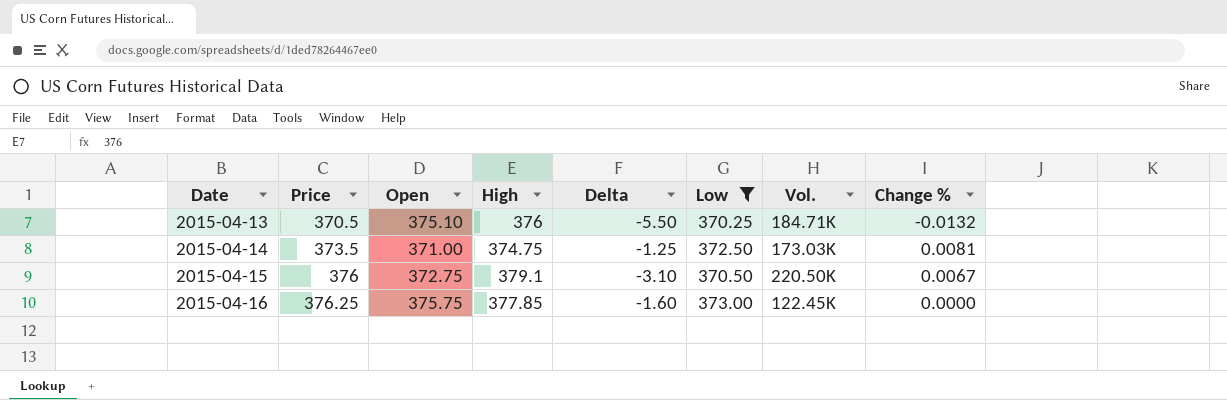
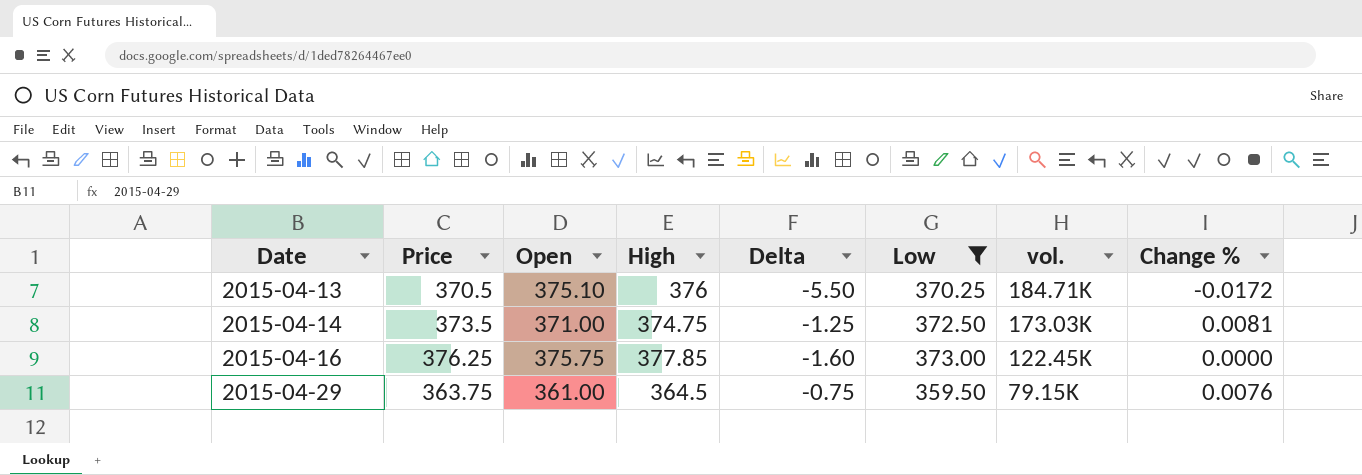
column name: Vol. -> vol.
row 2015-04-15: 376 | 372.75 | 379.1 | -3.10 | 370.50 | 220.50K | 0.0067 -> none
2015-04-13 | Change %: -0.0132 -> -0.0172
row 2015-04-29: none -> 363.75 | 361.00 | 364.5 | -0.75 | 359.50 | 79.15K | 0.0076

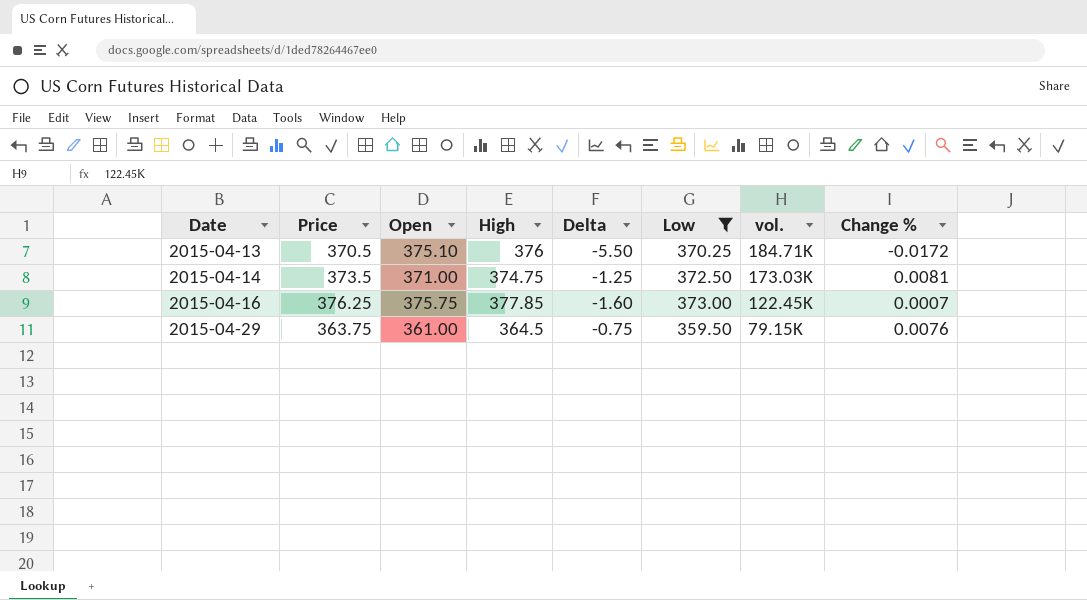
2015-04-16 | Change %: 0.0000 -> 0.0007

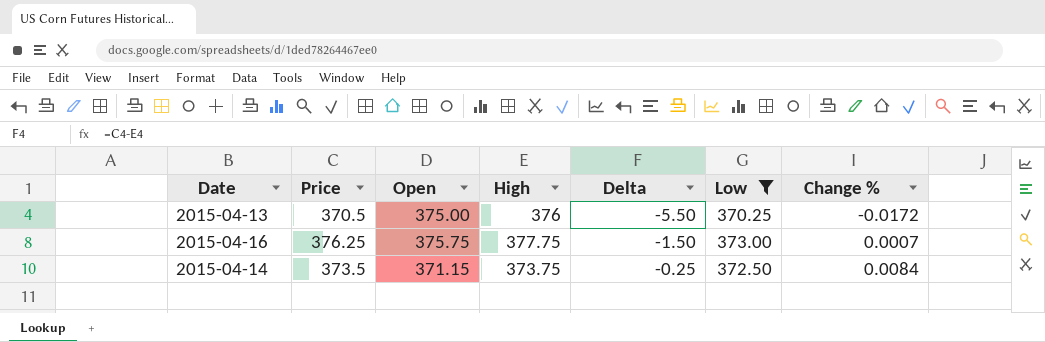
row order: Date ascending -> Delta ascending
column vol. | position: 7 -> none
row 2015-04-29: 363.75 | 361.00 | 364.5 | -0.75 | 359.50 | 79.15K | 0.0076 -> none
2015-04-13 | Open: 375.10 -> 375.00
2015-04-16 | High: 377.85 -> 377.75
2015-04-16 | Delta: -1.60 -> -1.50
2015-04-14 | Open: 371.00 -> 371.15
2015-04-14 | High: 374.75 -> 373.75
2015-04-14 | Delta: -1.25 -> -0.25
2015-04-14 | Change %: 0.0081 -> 0.0084

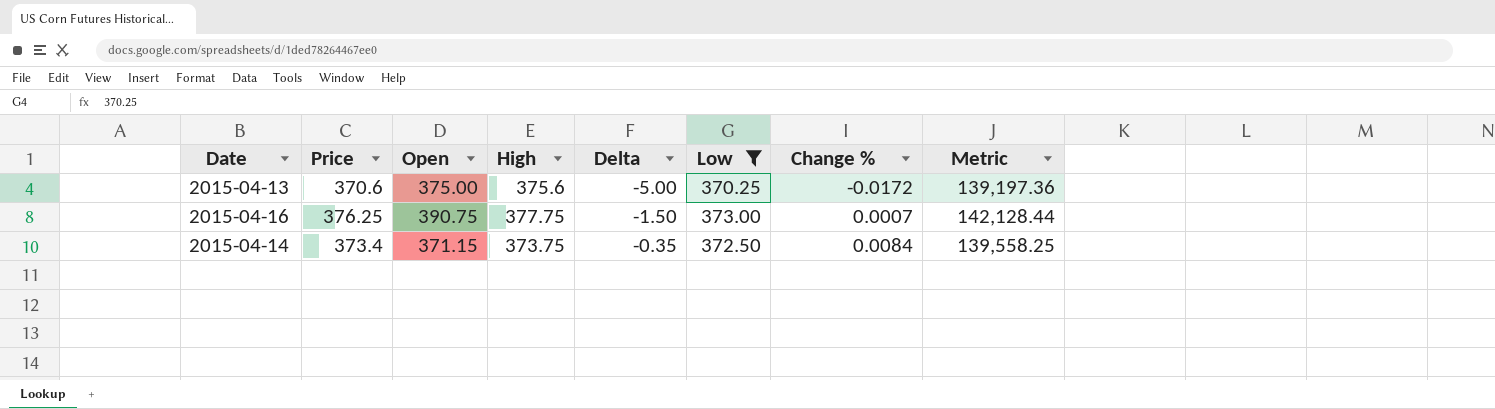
column Metric | formula: none -> [Price] * [High]
2015-04-13 | Price: 370.5 -> 370.6
2015-04-13 | High: 376 -> 375.6
2015-04-13 | Delta: -5.50 -> -5.00
2015-04-16 | Open: 375.75 -> 390.75
2015-04-14 | Price: 373.5 -> 373.4
2015-04-14 | Delta: -0.25 -> -0.35

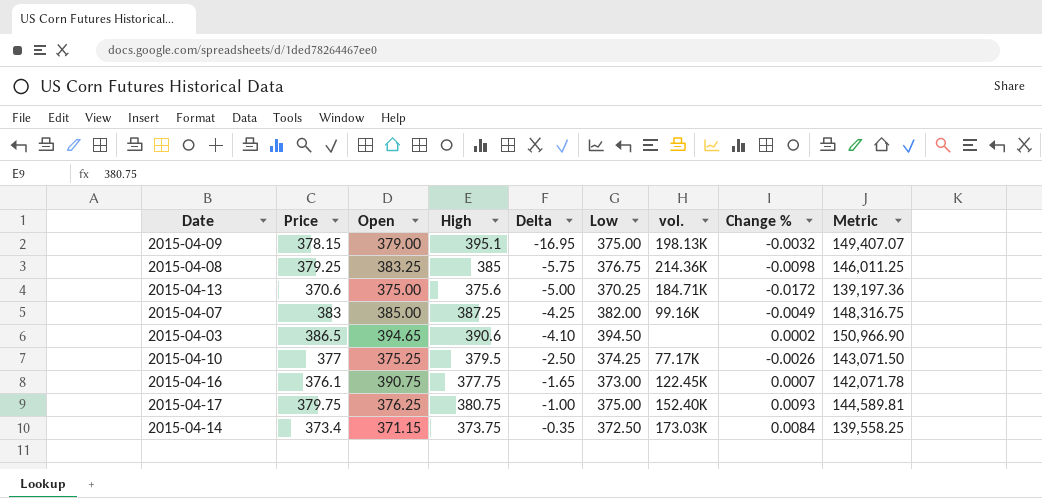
filter: Low <= 373.00 -> none
column vol. | position: none -> 7
2015-04-16 | Price: 376.25 -> 376.1
2015-04-16 | Delta: -1.50 -> -1.65
2015-04-16 | Metric: 142,128.44 -> 142,071.78

